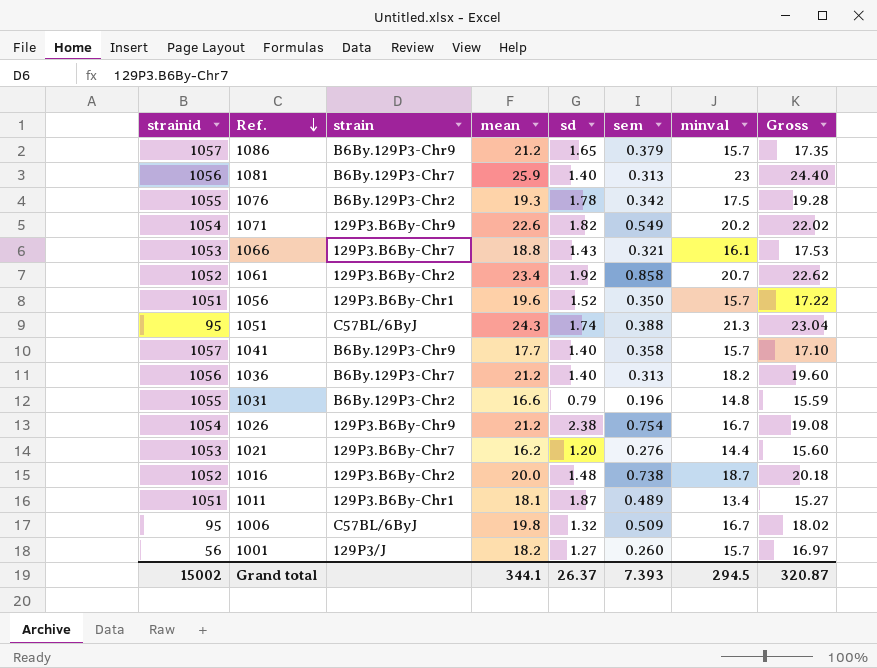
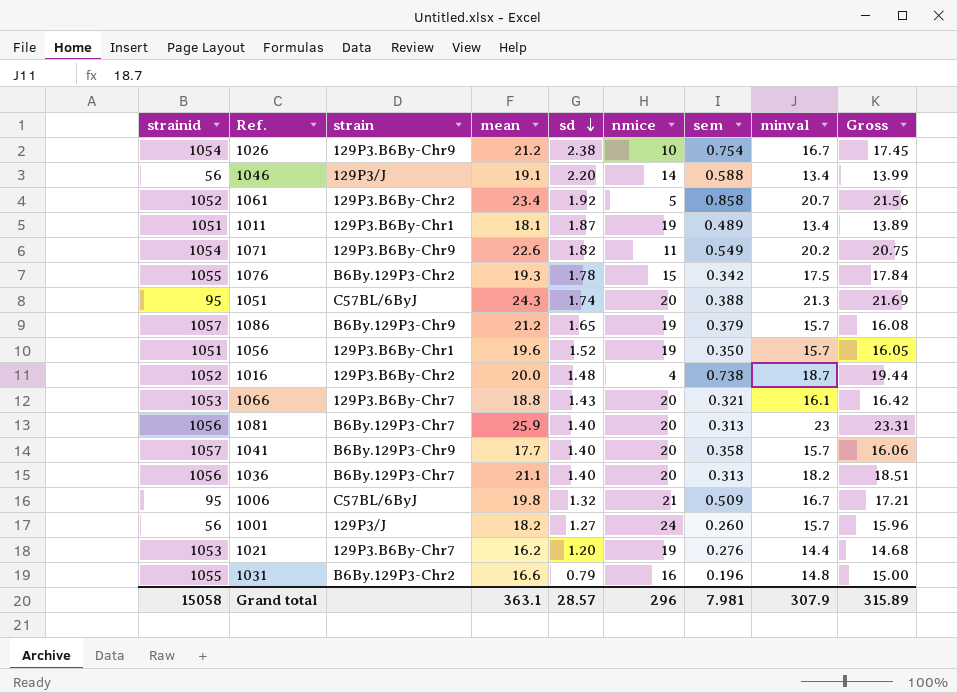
row order: Ref. descending -> sd descending
column nmice | position: none -> 6
column Gross | formula: [sd] + [minval] -> [sem] + [minval]
row 1046: none -> 56 | 129P3/J | 19.1 | 2.20 | 14 | 0.588 | 13.4 | 13.99
1036 | mean: 21.2 -> 21.1
Grand total | strainid: 15002 -> 15058
Grand total | mean: 344.1 -> 363.1
Grand total | sd: 26.37 -> 28.57
Grand total | sem: 7.393 -> 7.981
Grand total | minval: 294.5 -> 307.9
Grand total | Gross: 320.87 -> 315.89

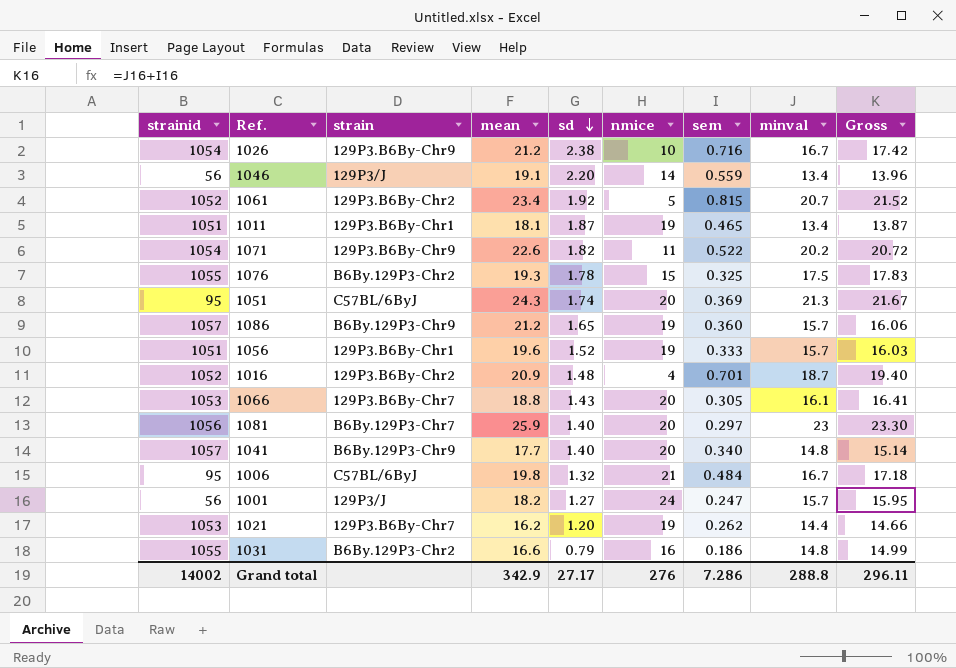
row 1036: 1056 | B6By.129P3-Chr7 | 21.1 | 1.40 | 20 | 0.313 | 18.2 | 18.51 -> none
1026 | sem: 0.754 -> 0.716
1026 | Gross: 17.45 -> 17.42
1046 | sem: 0.588 -> 0.559
1046 | Gross: 13.99 -> 13.96
1061 | sem: 0.858 -> 0.815
1061 | Gross: 21.56 -> 21.52
1011 | sem: 0.489 -> 0.465
1011 | Gross: 13.89 -> 13.87
1071 | sem: 0.549 -> 0.522
1071 | Gross: 20.75 -> 20.72
1076 | sem: 0.342 -> 0.325
1076 | Gross: 17.84 -> 17.83
1051 | sem: 0.388 -> 0.369
1051 | Gross: 21.69 -> 21.67
1086 | sem: 0.379 -> 0.360
1086 | Gross: 16.08 -> 16.06
1056 | sem: 0.350 -> 0.333
1056 | Gross: 16.05 -> 16.03
1016 | mean: 20.0 -> 20.9
1016 | sem: 0.738 -> 0.701
1016 | Gross: 19.44 -> 19.40
1066 | sem: 0.321 -> 0.305
1066 | Gross: 16.42 -> 16.41
1081 | sem: 0.313 -> 0.297
1081 | Gross: 23.31 -> 23.30
1041 | sem: 0.358 -> 0.340
1041 | minval: 15.7 -> 14.8
1041 | Gross: 16.06 -> 15.14
1006 | sem: 0.509 -> 0.484
1006 | Gross: 17.21 -> 17.18
1001 | sem: 0.260 -> 0.247
1001 | Gross: 15.96 -> 15.95
1021 | sem: 0.276 -> 0.262
1021 | Gross: 14.68 -> 14.66
1031 | sem: 0.196 -> 0.186
1031 | Gross: 15.00 -> 14.99
Grand total | strainid: 15058 -> 14002
Grand total | mean: 363.1 -> 342.9
Grand total | sd: 28.57 -> 27.17
Grand total | nmice: 296 -> 276
Grand total | sem: 7.981 -> 7.286
Grand total | minval: 307.9 -> 288.8
Grand total | Gross: 315.89 -> 296.11

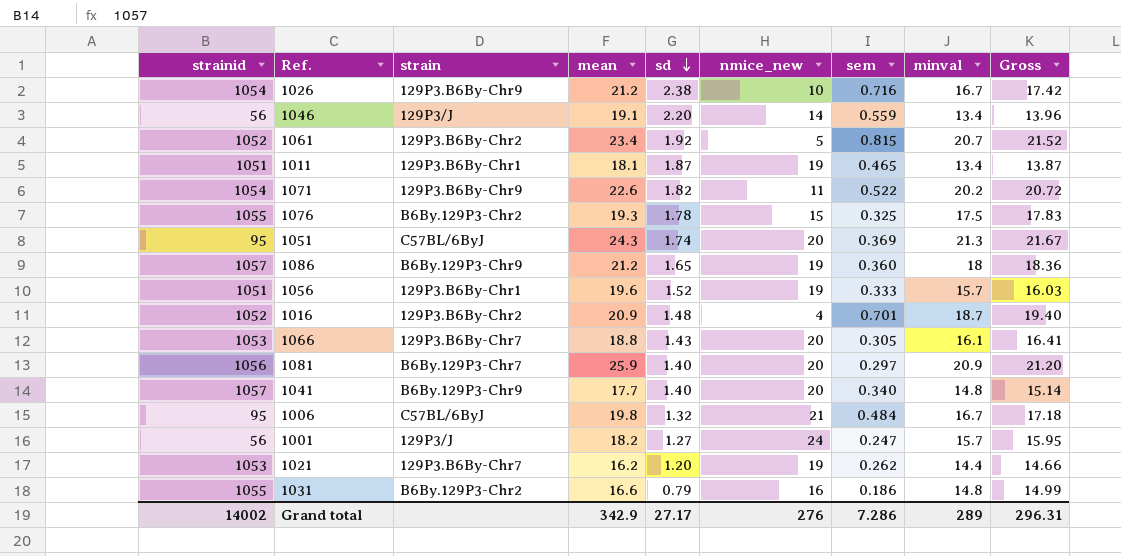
column name: nmice -> nmice_new
1086 | minval: 15.7 -> 18
1086 | Gross: 16.06 -> 18.36
1081 | minval: 23 -> 20.9
1081 | Gross: 23.30 -> 21.20
Grand total | minval: 288.8 -> 289
Grand total | Gross: 296.11 -> 296.31

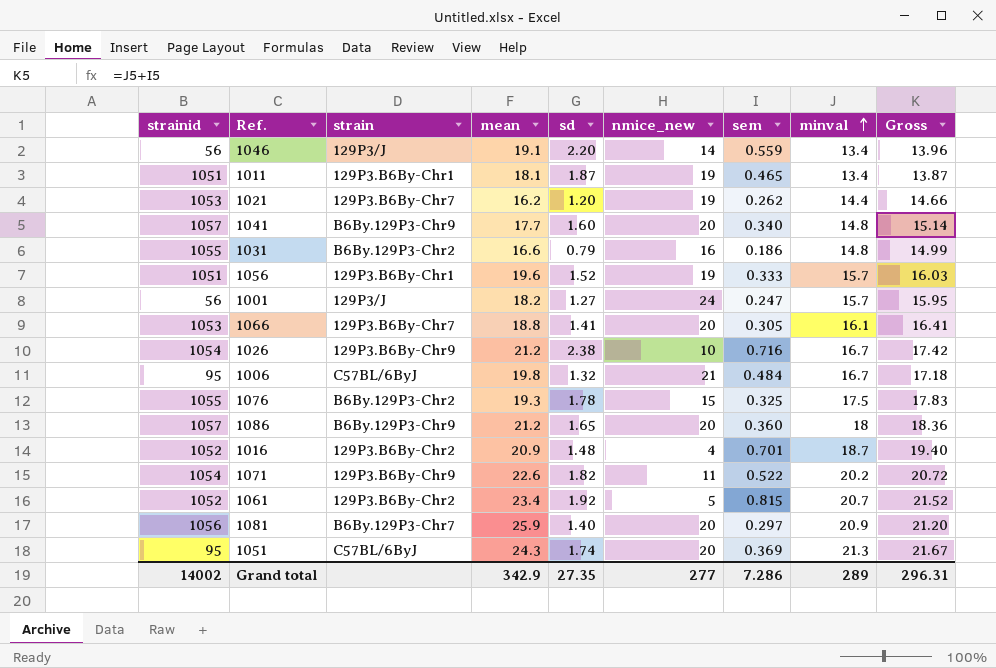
row order: sd descending -> minval ascending
1041 | sd: 1.40 -> 1.60
1066 | sd: 1.43 -> 1.41
1086 | nmice_new: 19 -> 20
Grand total | sd: 27.17 -> 27.35
Grand total | nmice_new: 276 -> 277

